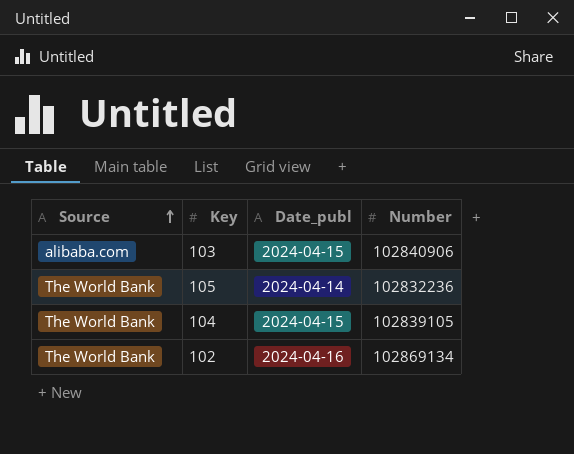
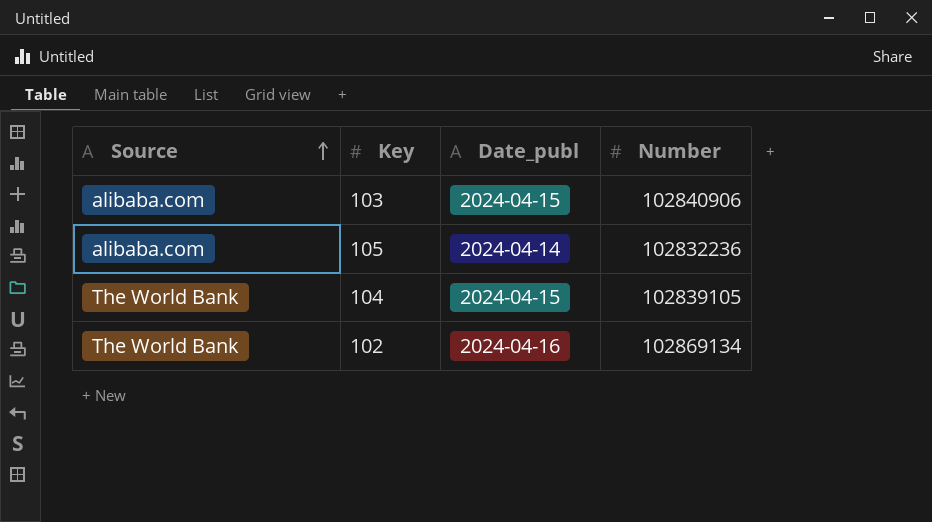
105 | Source: The World Bank -> alibaba.com

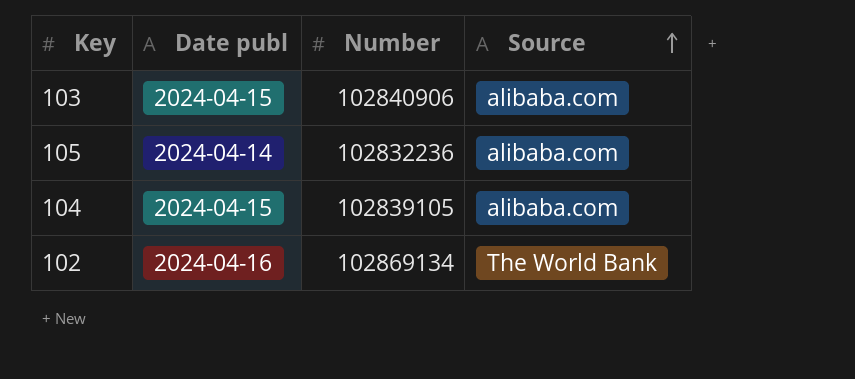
column name: Date_publ -> Date publ
column Source | position: 1 -> 4
104 | Source: The World Bank -> alibaba.com

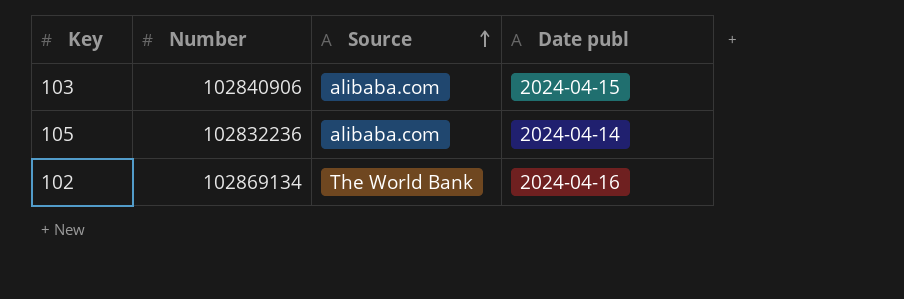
column Date publ | position: 2 -> 4
row 104: 2024-04-15 | 102839105 | alibaba.com -> none

